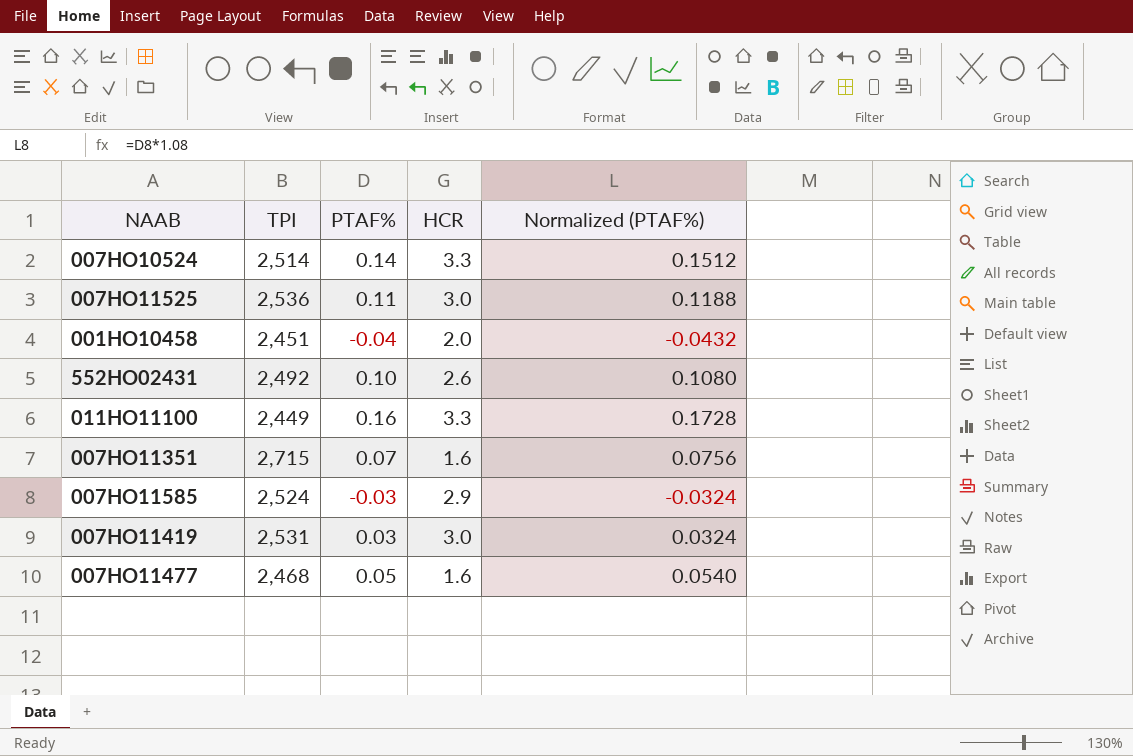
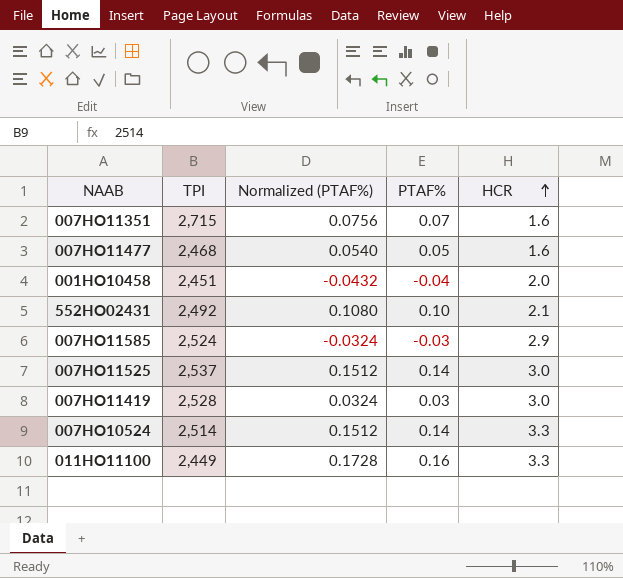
row order: none -> HCR ascending
column Normalized (PTAF%) | position: 5 -> 3
552HO02431 | HCR: 2.6 -> 2.1
007HO11525 | TPI: 2,536 -> 2,537
007HO11525 | Normalized (PTAF%): 0.1188 -> 0.1512
007HO11525 | PTAF%: 0.11 -> 0.14
007HO11419 | TPI: 2,531 -> 2,528

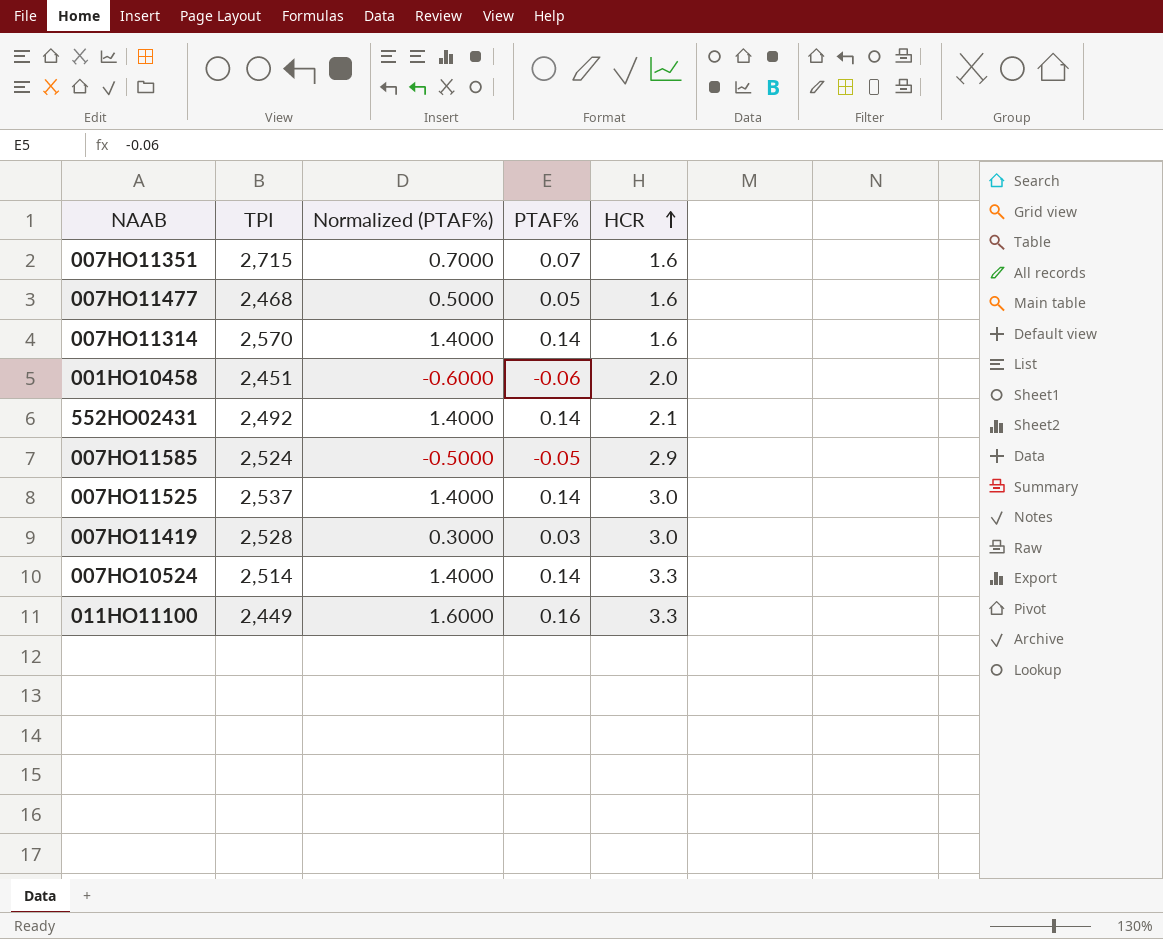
column Normalized (PTAF%) | formula: [PTAF%] * 1.08 -> [PTAF%] * 10
row 007HO11314: none -> 2,570 | 1.4000 | 0.14 | 1.6
001HO10458 | PTAF%: -0.04 -> -0.06
552HO02431 | PTAF%: 0.10 -> 0.14
007HO11585 | PTAF%: -0.03 -> -0.05

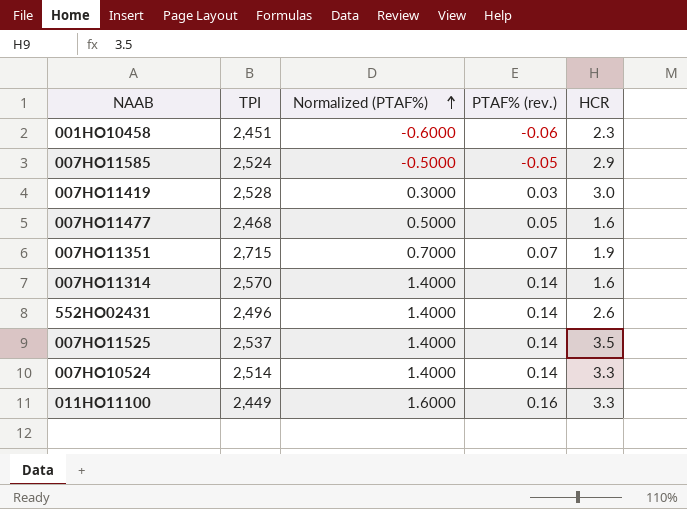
row order: HCR ascending -> Normalized (PTAF%) ascending
column name: PTAF% -> PTAF% (rev.)
001HO10458 | HCR: 2.0 -> 2.3
007HO11351 | HCR: 1.6 -> 1.9
552HO02431 | TPI: 2,492 -> 2,496
552HO02431 | HCR: 2.1 -> 2.6
007HO11525 | HCR: 3.0 -> 3.5

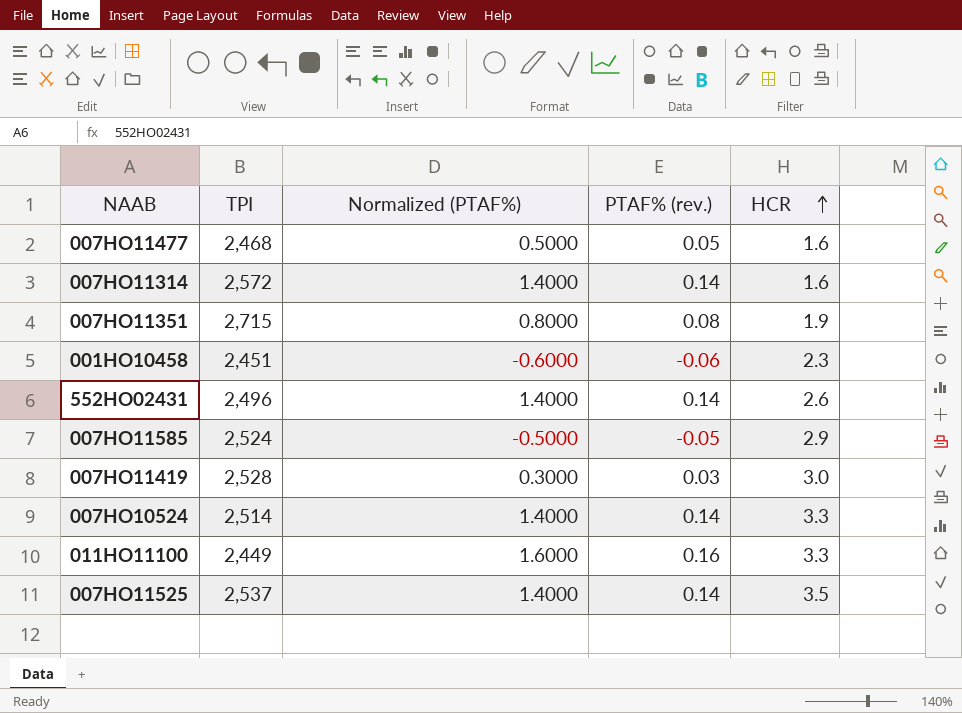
row order: Normalized (PTAF%) ascending -> HCR ascending
007HO11314 | TPI: 2,570 -> 2,572
007HO11351 | Normalized (PTAF%): 0.7000 -> 0.8000
007HO11351 | PTAF% (rev.): 0.07 -> 0.08

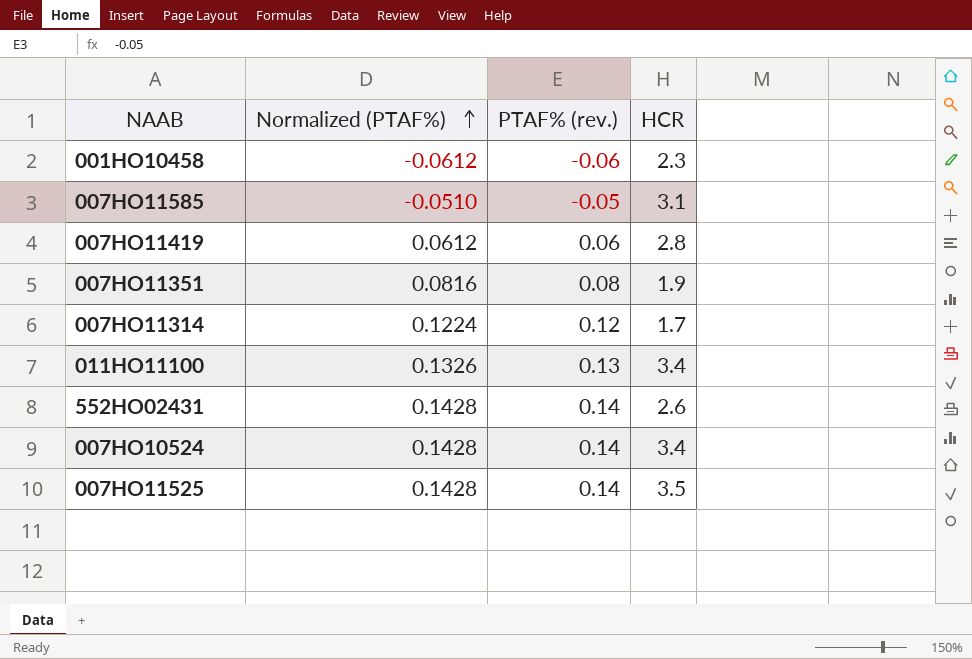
row order: HCR ascending -> Normalized (PTAF%) ascending
column TPI | position: 2 -> none
column Normalized (PTAF%) | formula: [PTAF% (rev.)] * 10 -> [PTAF% (rev.)] * 1.02
row 007HO11477: 2,468 | 0.5000 | 0.05 | 1.6 -> none
007HO11585 | HCR: 2.9 -> 3.1
007HO11419 | PTAF% (rev.): 0.03 -> 0.06
007HO11419 | HCR: 3.0 -> 2.8
007HO11314 | PTAF% (rev.): 0.14 -> 0.12
007HO11314 | HCR: 1.6 -> 1.7
011HO11100 | PTAF% (rev.): 0.16 -> 0.13
011HO11100 | HCR: 3.3 -> 3.4
007HO10524 | HCR: 3.3 -> 3.4

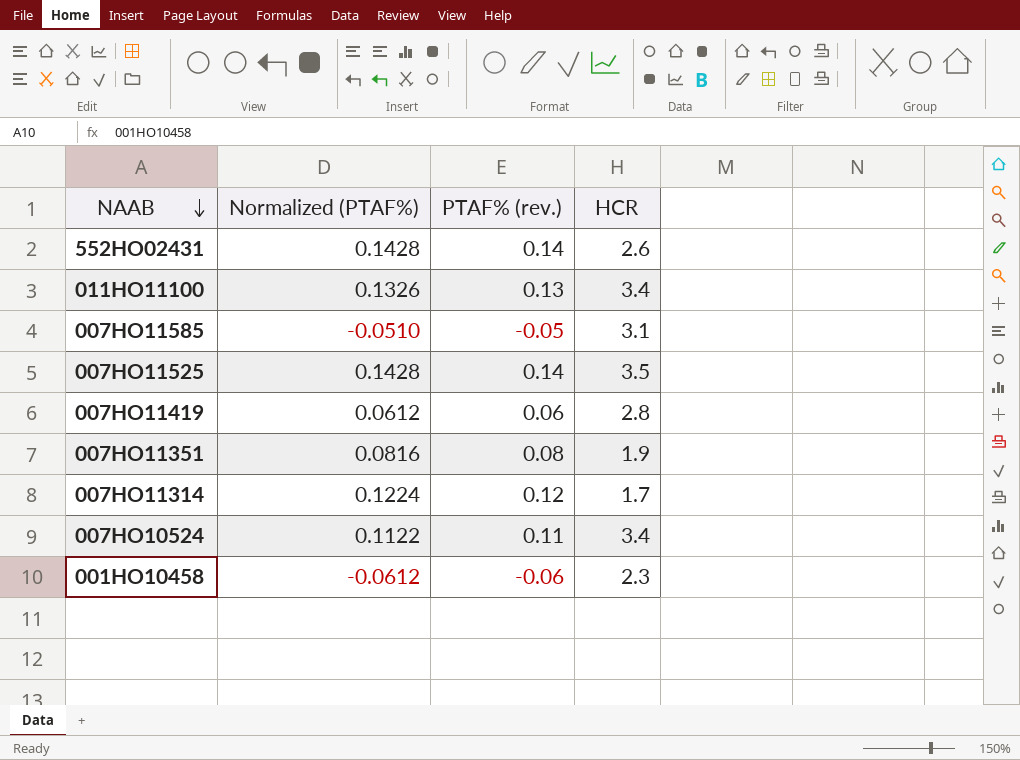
row order: Normalized (PTAF%) ascending -> NAAB descending
007HO10524 | Normalized (PTAF%): 0.1428 -> 0.1122
007HO10524 | PTAF% (rev.): 0.14 -> 0.11

